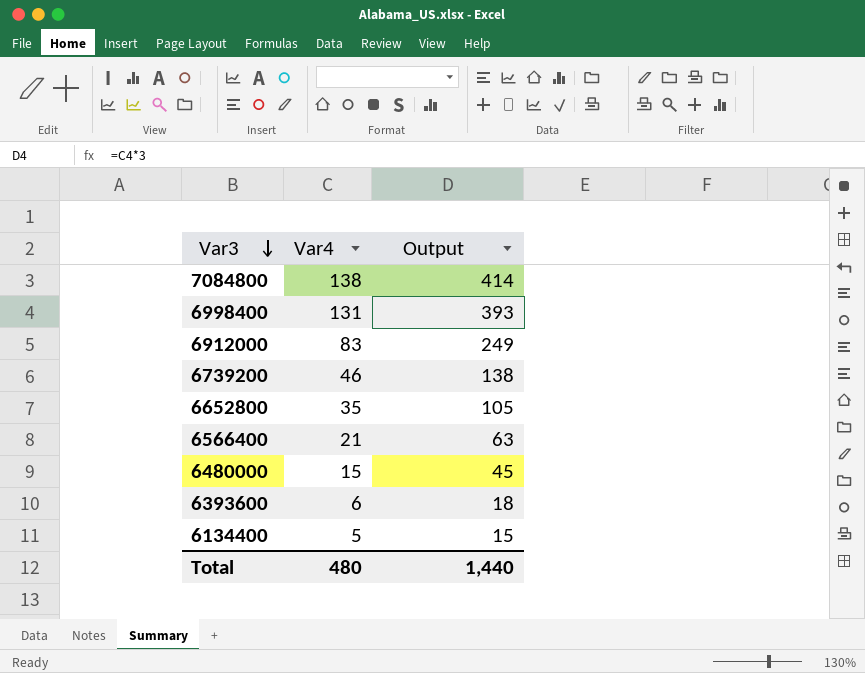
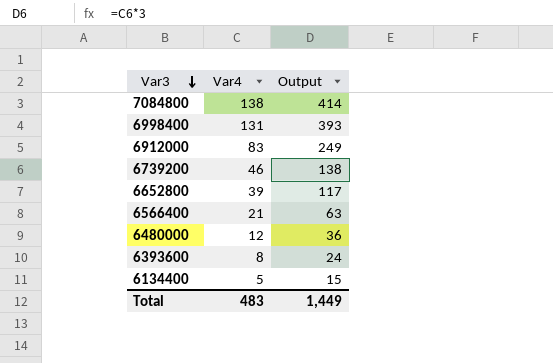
6652800 | Var4: 35 -> 39
6652800 | Output: 105 -> 117
6480000 | Var4: 15 -> 12
6480000 | Output: 45 -> 36
6393600 | Var4: 6 -> 8
6393600 | Output: 18 -> 24
Total | Var4: 480 -> 483
Total | Output: 1,440 -> 1,449

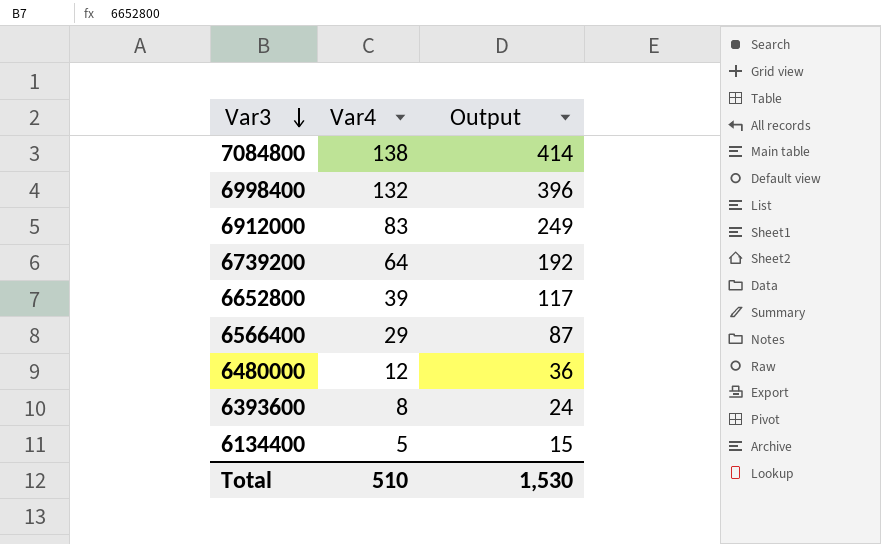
6998400 | Var4: 131 -> 132
6998400 | Output: 393 -> 396
6739200 | Var4: 46 -> 64
6739200 | Output: 138 -> 192
6566400 | Var4: 21 -> 29
6566400 | Output: 63 -> 87
Total | Var4: 483 -> 510
Total | Output: 1,449 -> 1,530

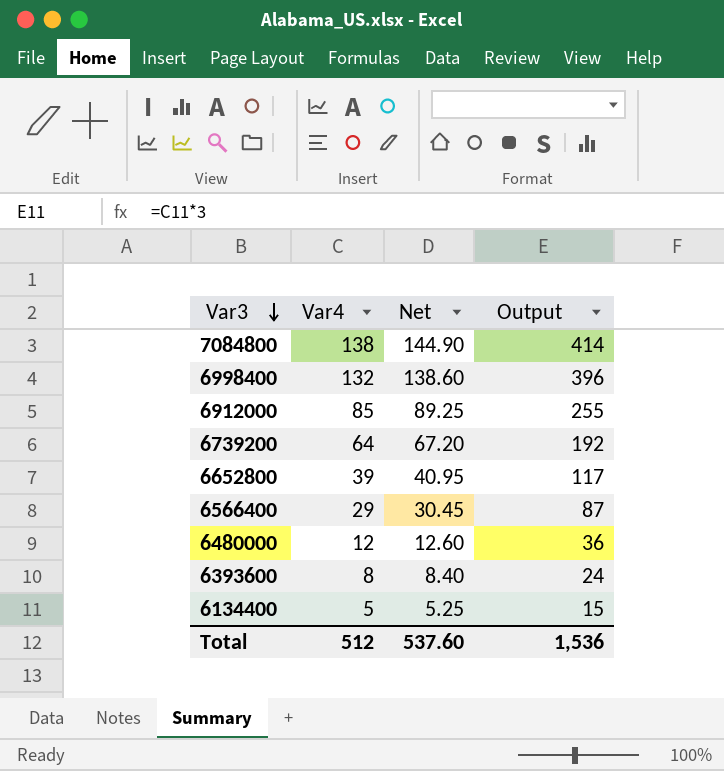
column Net | formula: none -> [Var4] * 1.05
6912000 | Var4: 83 -> 85
6912000 | Output: 249 -> 255
Total | Var4: 510 -> 512
Total | Output: 1,530 -> 1,536

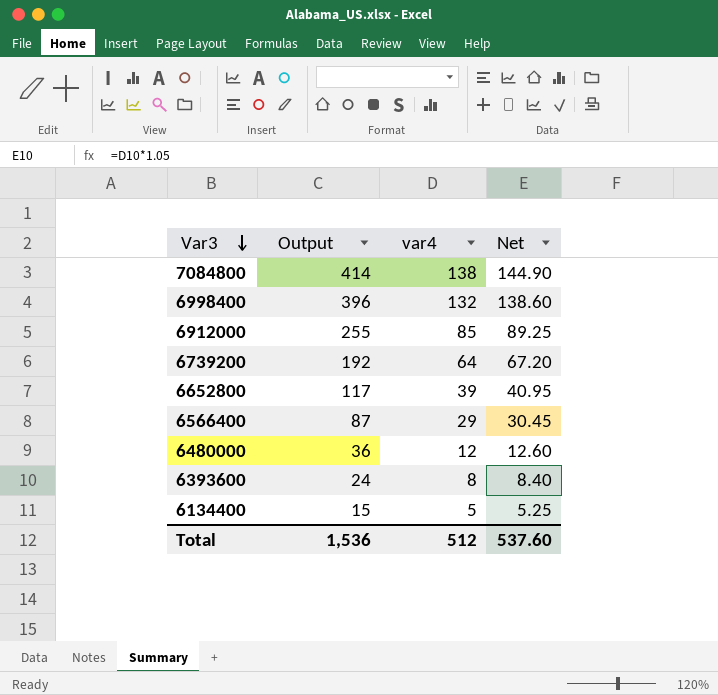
column Output | position: 4 -> 2
column name: Var4 -> var4

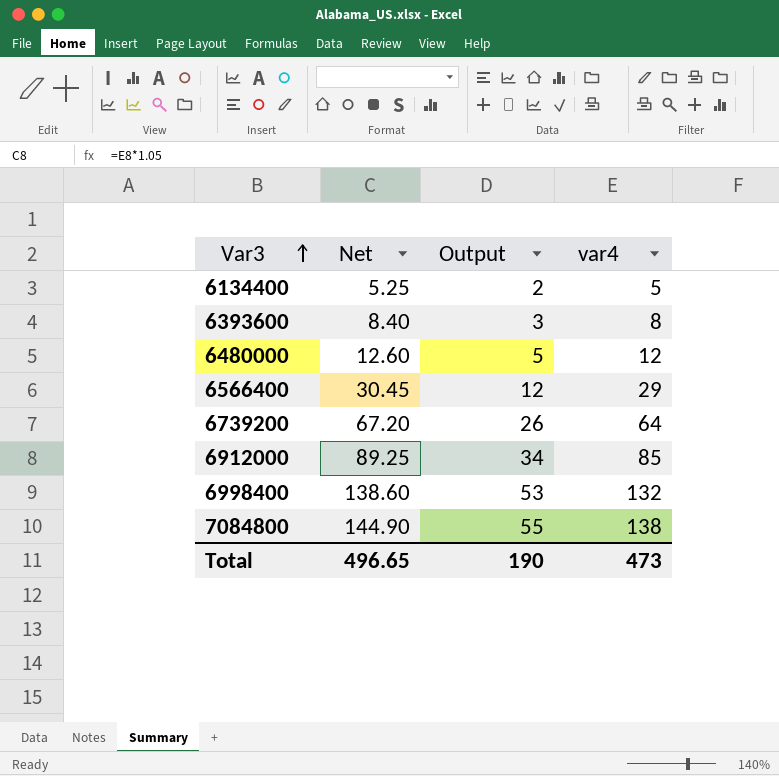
row order: Var3 descending -> Var3 ascending
column Net | position: 4 -> 2
column Output | formula: [var4] * 3 -> [var4] * 0.4
row 6652800: 117 | 39 | 40.95 -> none
Total | Net: 537.60 -> 496.65
Total | Output: 1,536 -> 190
Total | var4: 512 -> 473

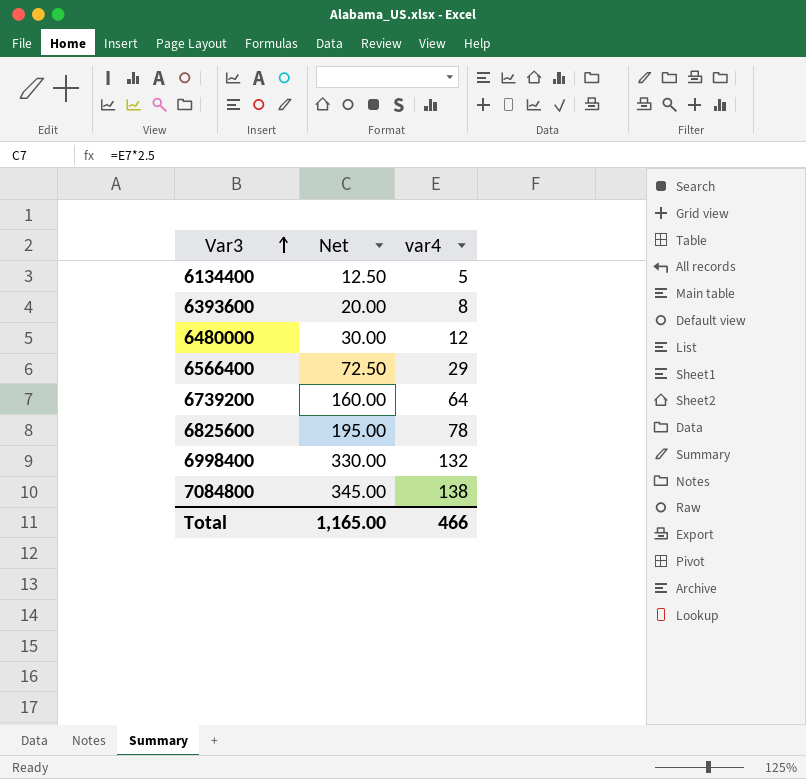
column Output | formula: [var4] * 0.4 -> none
column Net | formula: [var4] * 1.05 -> [var4] * 2.5
row 6912000: 89.25 | 34 | 85 -> none
row 6825600: none -> 195.00 | 78
Total | Net: 496.65 -> 1,165.00
Total | var4: 473 -> 466

